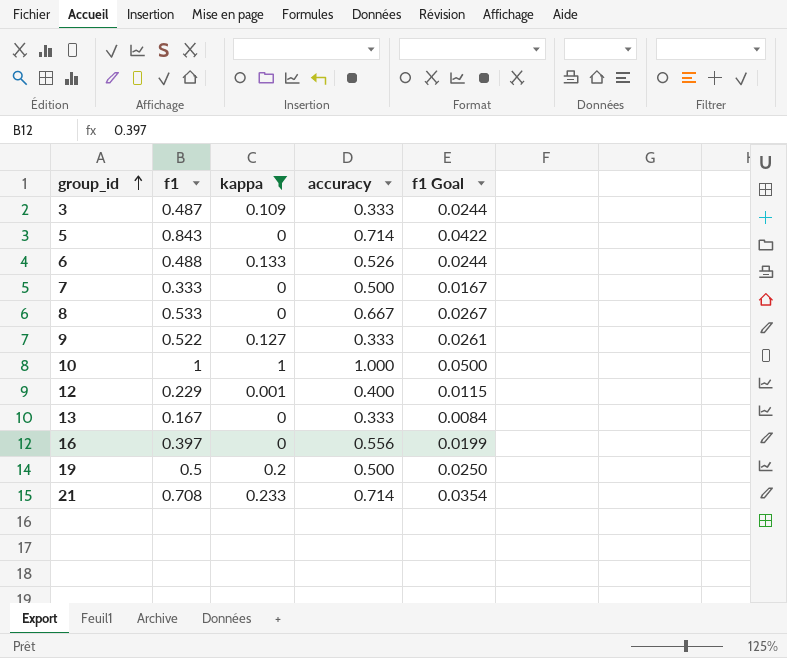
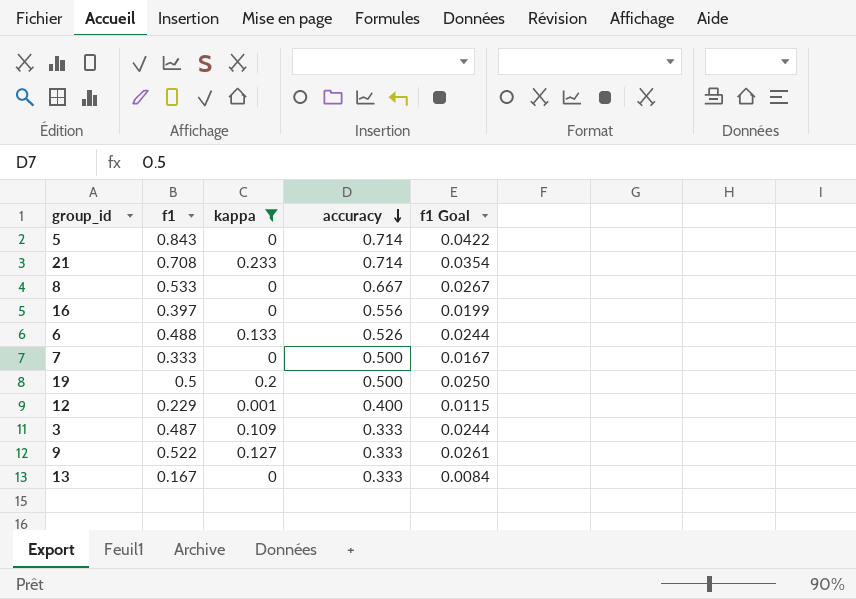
row order: group_id ascending -> accuracy descending
row 10: 1 | 1 | 1.000 | 0.0500 -> none

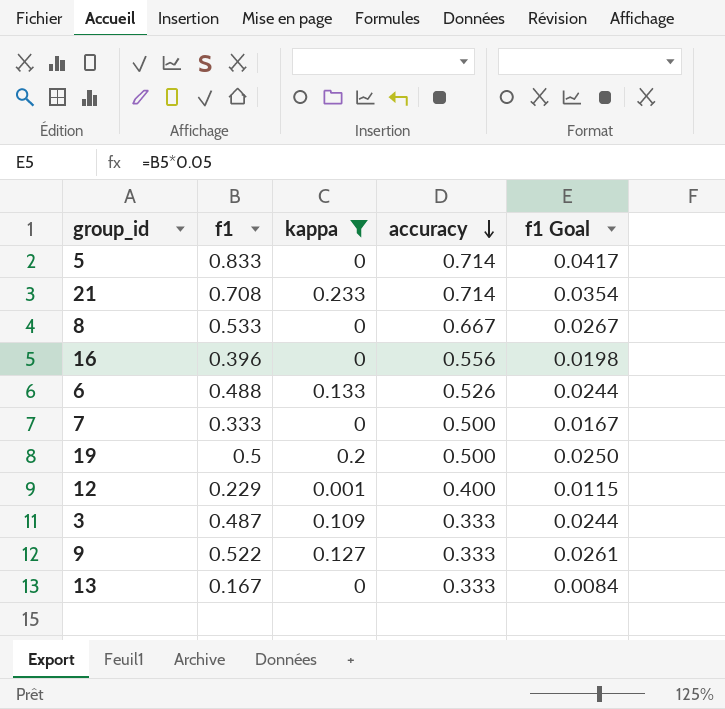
5 | f1: 0.843 -> 0.833
5 | f1 Goal: 0.0422 -> 0.0417
16 | f1: 0.397 -> 0.396
16 | f1 Goal: 0.0199 -> 0.0198

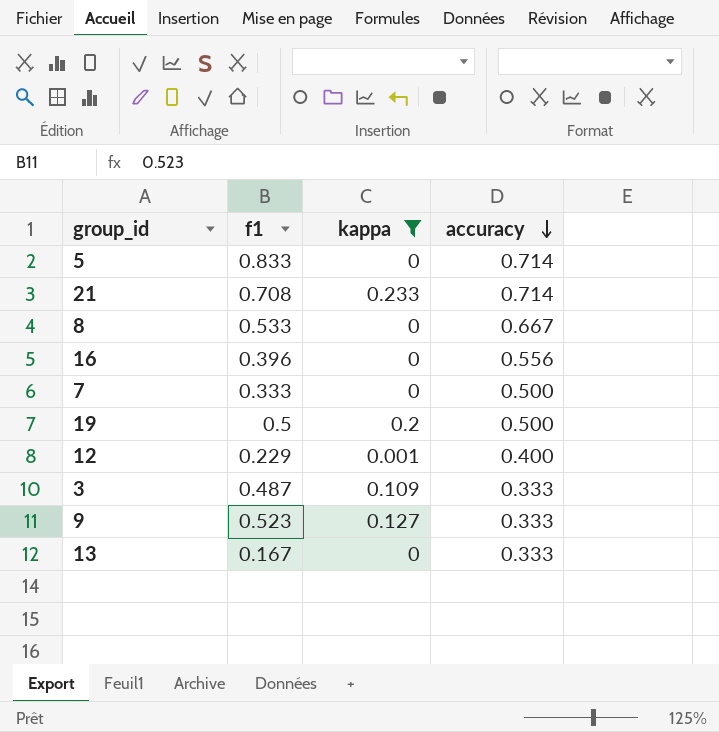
column f1 Goal | formula: [f1] * 0.05 -> none
row 6: 0.488 | 0.133 | 0.526 | 0.0244 -> none
9 | f1: 0.522 -> 0.523

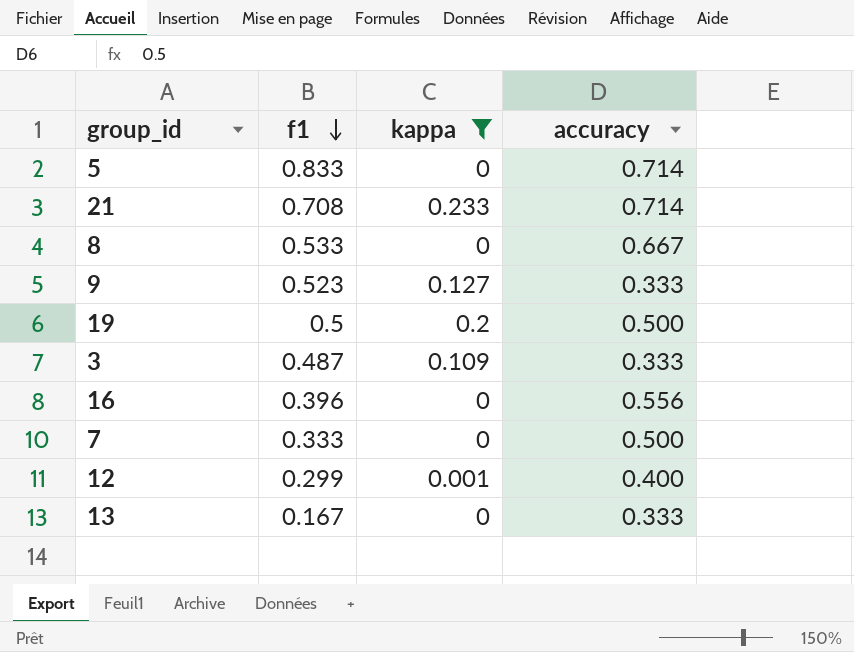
row order: accuracy descending -> f1 descending
12 | f1: 0.229 -> 0.299

